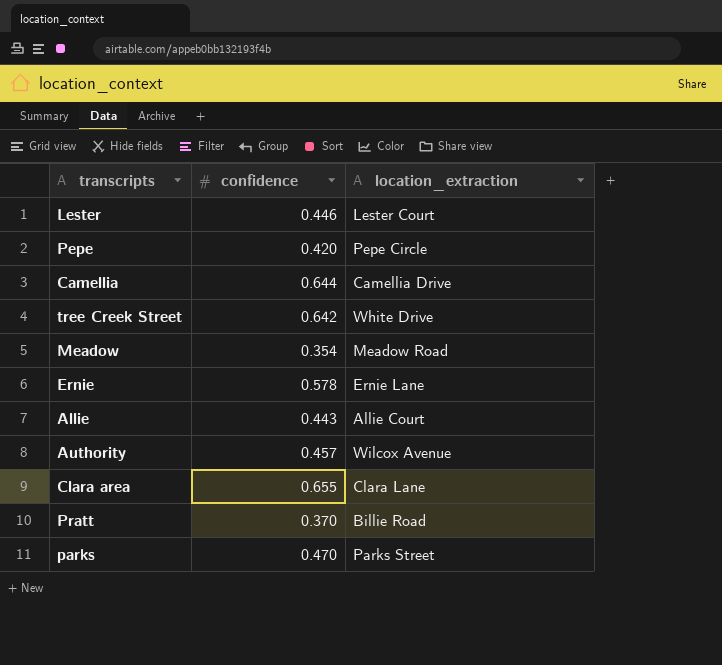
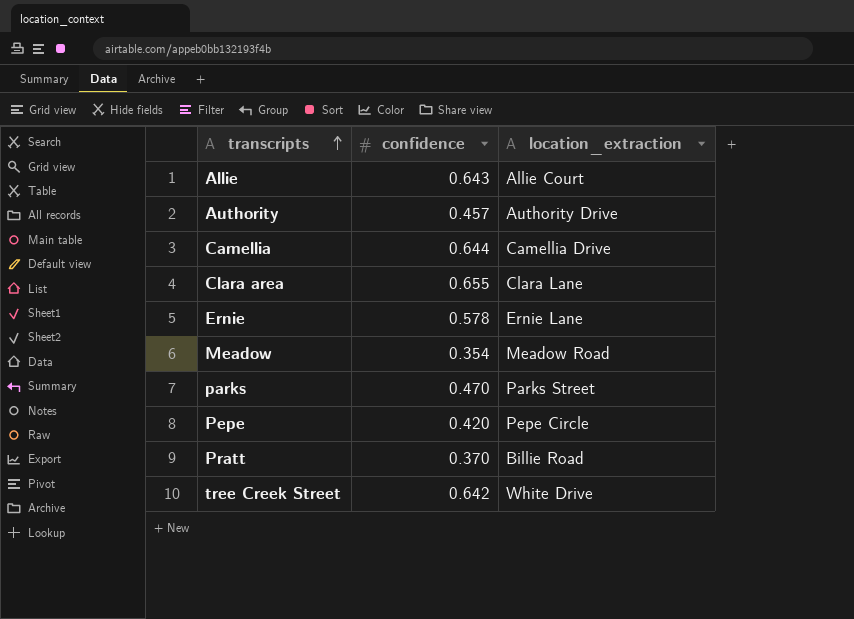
row order: none -> transcripts ascending
row Lester: 0.446 | Lester Court -> none
Allie | confidence: 0.443 -> 0.643
Authority | location_extraction: Wilcox Avenue -> Authority Drive

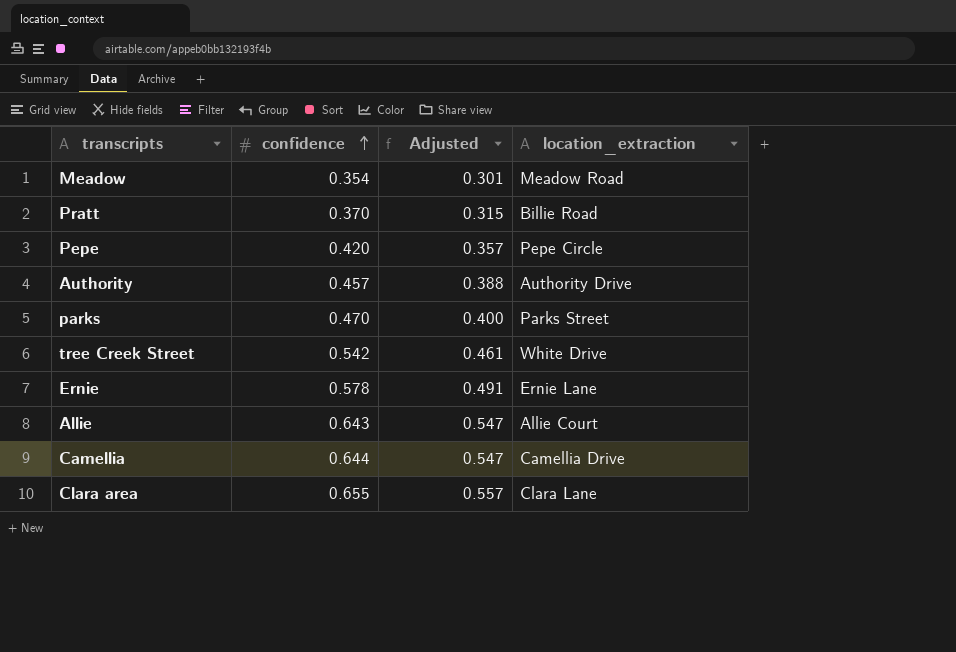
row order: transcripts ascending -> confidence ascending
column Adjusted | formula: none -> [confidence] * 0.85
tree Creek Street | confidence: 0.642 -> 0.542

